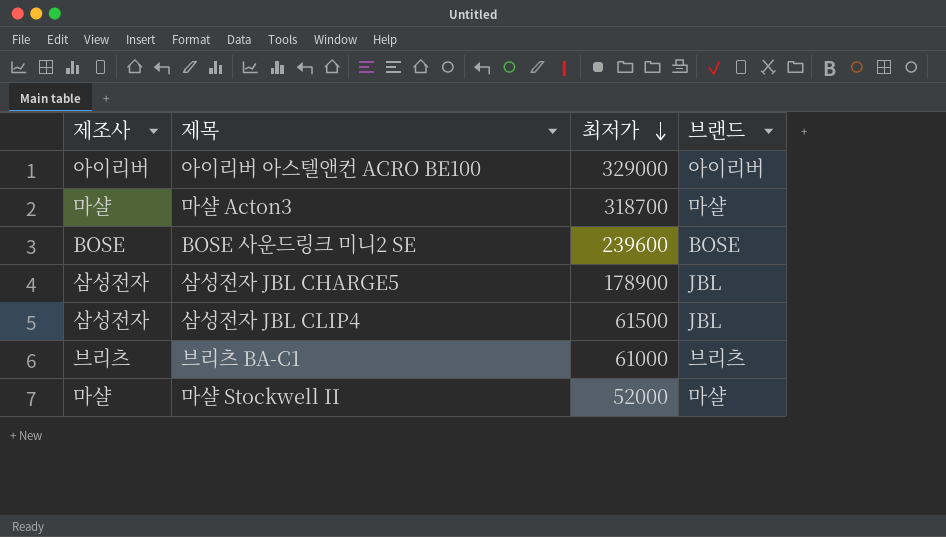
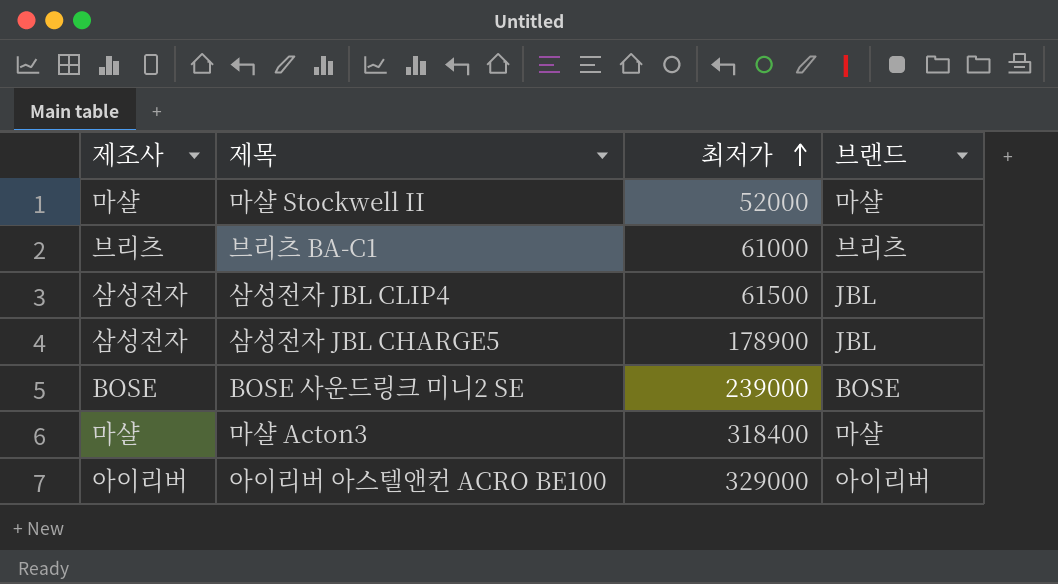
row order: 최저가 descending -> 최저가 ascending
BOSE 사운드링크 미니2 SE | 최저가: 239600 -> 239000
마샬 Acton3 | 최저가: 318700 -> 318400

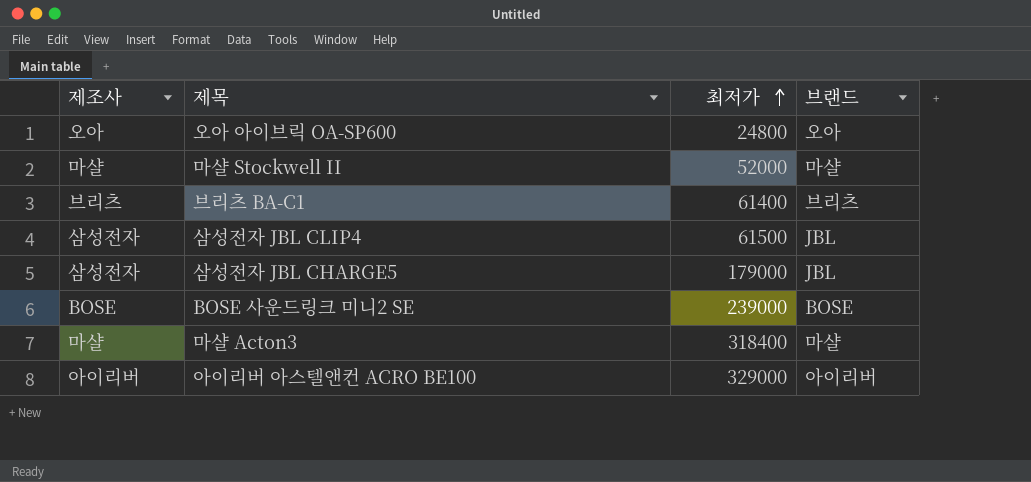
row 오아 아이브릭 OA-SP600: none -> 오아 | 24800 | 오아
브리츠 BA-C1 | 최저가: 61000 -> 61400
삼성전자 JBL CHARGE5 | 최저가: 178900 -> 179000

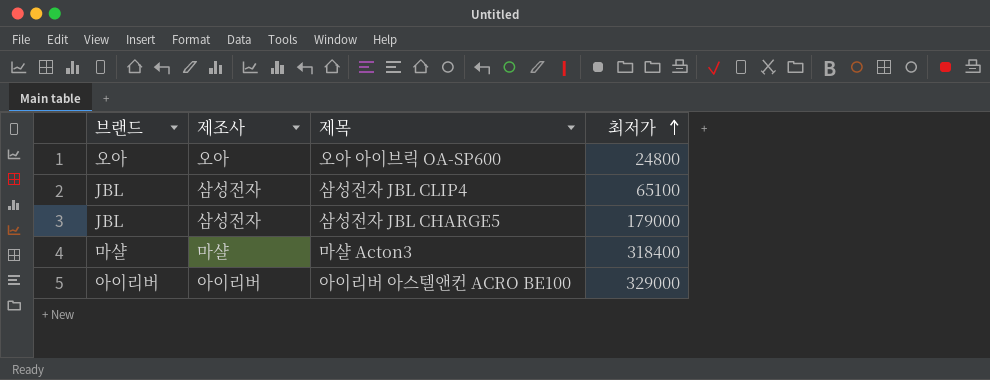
column 브랜드 | position: 4 -> 1
row 마샬 Stockwell II: 마샬 | 52000 | 마샬 -> none
row 브리츠 BA-C1: 브리츠 | 61400 | 브리츠 -> none
row BOSE 사운드링크 미니2 SE: BOSE | 239000 | BOSE -> none
삼성전자 JBL CLIP4 | 최저가: 61500 -> 65100

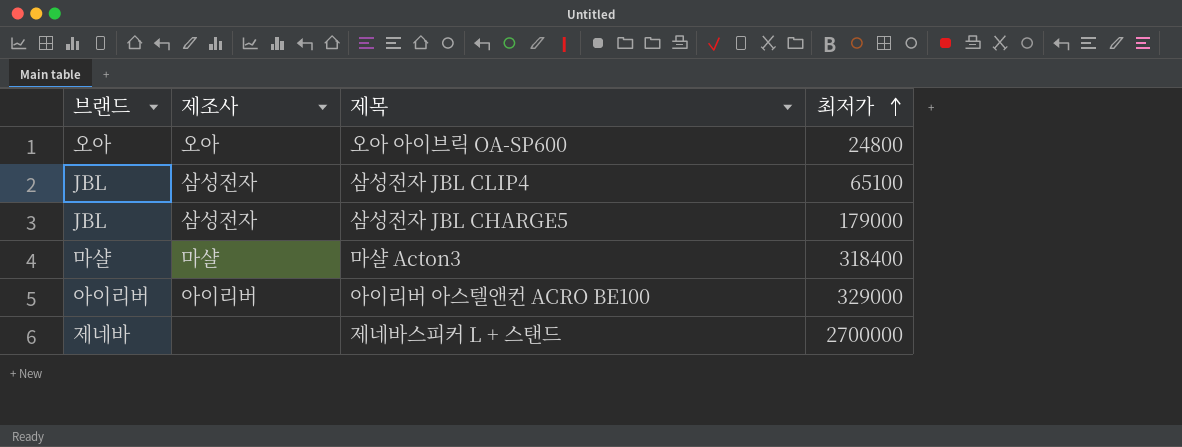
row 제네바스피커 L + 스탠드: none -> 제네바 | none | 2700000

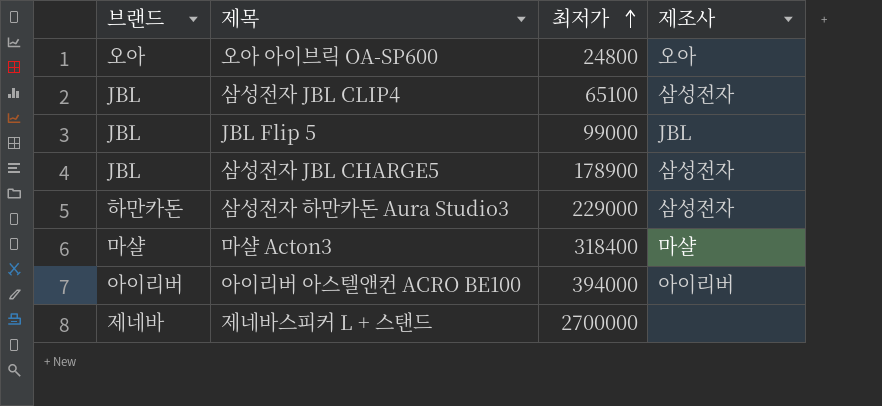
column 제조사 | position: 2 -> 4
row JBL Flip 5: none -> JBL | 99000 | JBL
삼성전자 JBL CHARGE5 | 최저가: 179000 -> 178900
row 삼성전자 하만카돈 Aura Studio3: none -> 하만카돈 | 229000 | 삼성전자
아이리버 아스텔앤컨 ACRO BE100 | 최저가: 329000 -> 394000

